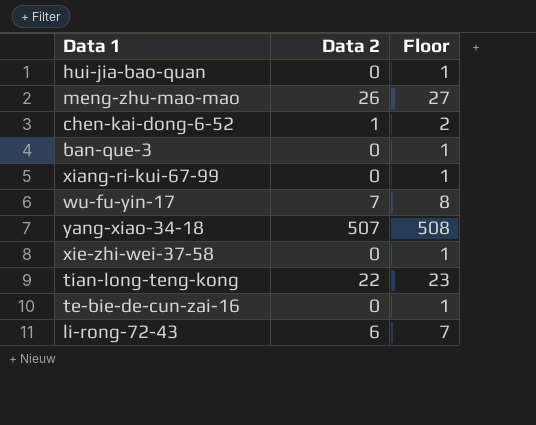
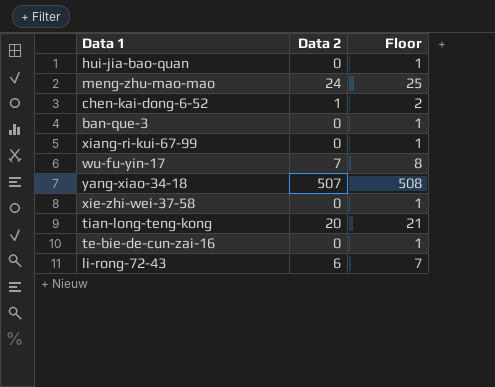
meng-zhu-mao-mao | Data 2: 26 -> 24
meng-zhu-mao-mao | Floor: 27 -> 25
tian-long-teng-kong | Data 2: 22 -> 20
tian-long-teng-kong | Floor: 23 -> 21

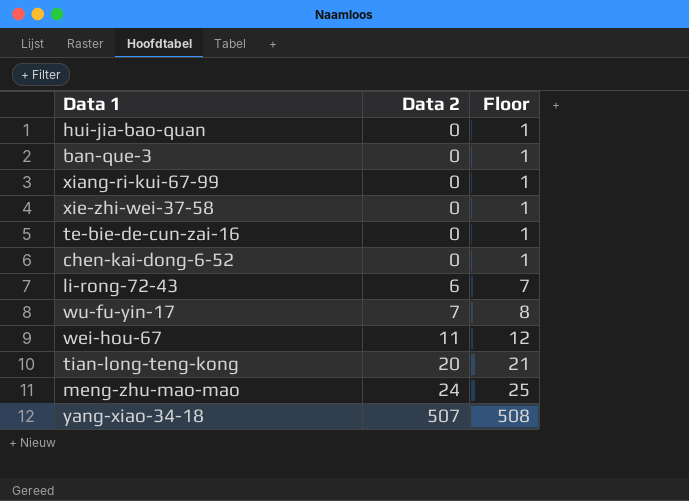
row order: none -> Data 2 ascending
chen-kai-dong-6-52 | Data 2: 1 -> 0
chen-kai-dong-6-52 | Floor: 2 -> 1
row wei-hou-67: none -> 11 | 12

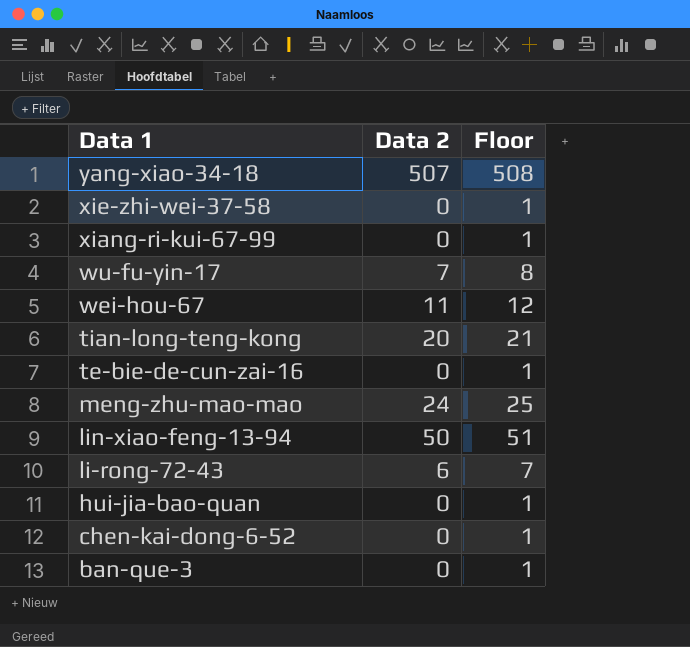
row order: Data 2 ascending -> Data 1 descending
row lin-xiao-feng-13-94: none -> 50 | 51

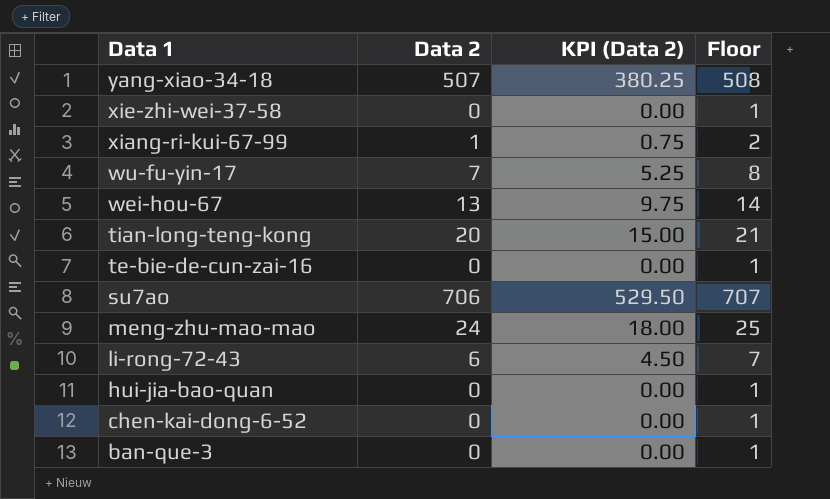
column KPI (Data 2) | formula: none -> [Data 2] * 0.75
row lin-xiao-feng-13-94: 50 | 51 -> none
xiang-ri-kui-67-99 | Data 2: 0 -> 1
xiang-ri-kui-67-99 | Floor: 1 -> 2
wei-hou-67 | Data 2: 11 -> 13
wei-hou-67 | Floor: 12 -> 14
row su7ao: none -> 706 | 529.50 | 707

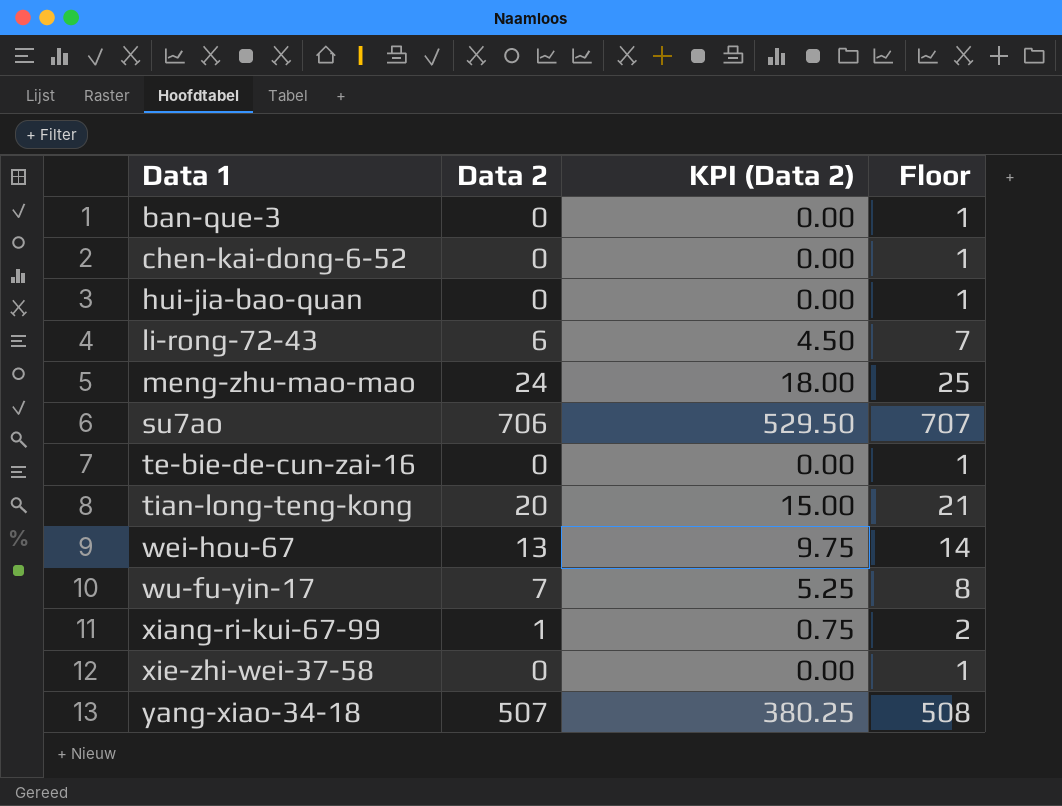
row order: Data 1 descending -> Data 1 ascending

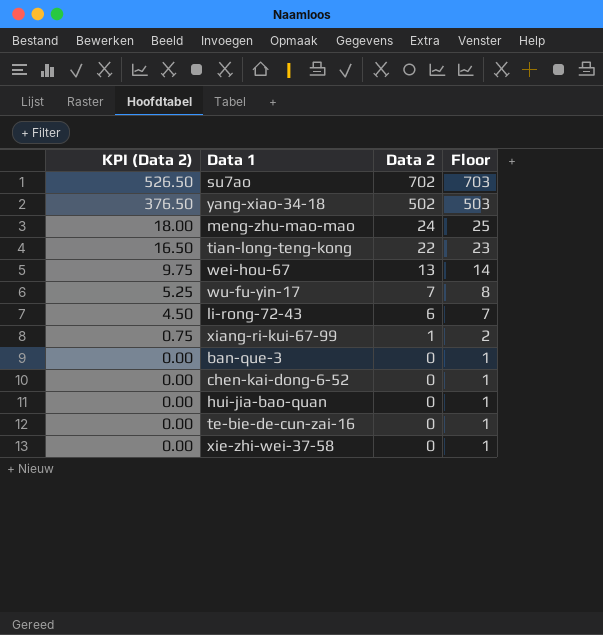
row order: Data 1 ascending -> KPI (Data 2) descending
column KPI (Data 2) | position: 3 -> 1
su7ao | KPI (Data 2): 529.50 -> 526.50
su7ao | Data 2: 706 -> 702
su7ao | Floor: 707 -> 703
yang-xiao-34-18 | KPI (Data 2): 380.25 -> 376.50
yang-xiao-34-18 | Data 2: 507 -> 502
yang-xiao-34-18 | Floor: 508 -> 503
tian-long-teng-kong | KPI (Data 2): 15.00 -> 16.50
tian-long-teng-kong | Data 2: 20 -> 22
tian-long-teng-kong | Floor: 21 -> 23

